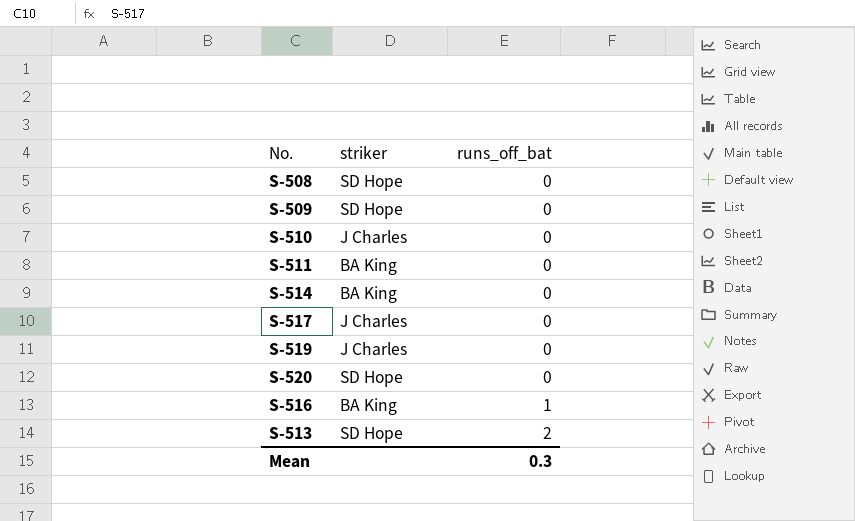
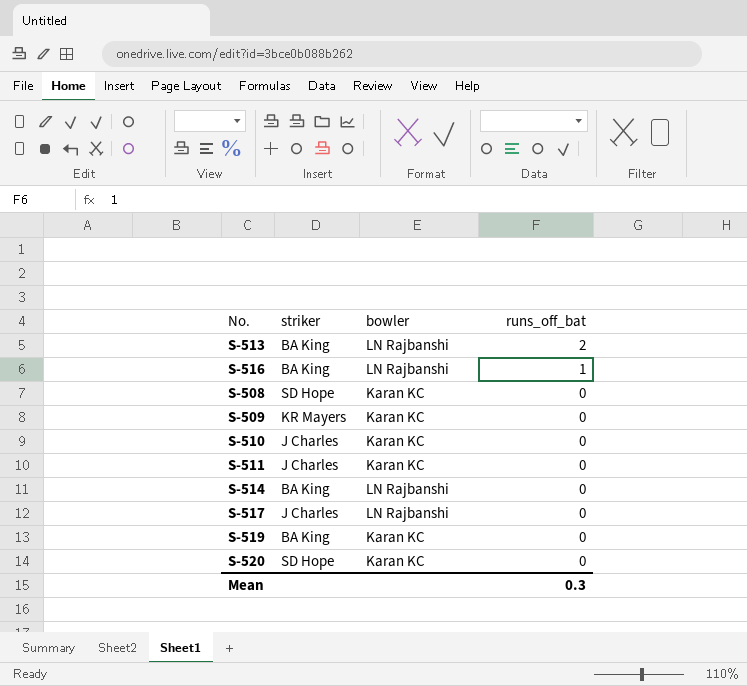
row order: runs_off_bat ascending -> runs_off_bat descending
column bowler | position: none -> 3
S-513 | striker: SD Hope -> BA King
S-509 | striker: SD Hope -> KR Mayers
S-511 | striker: BA King -> J Charles
S-519 | striker: J Charles -> BA King

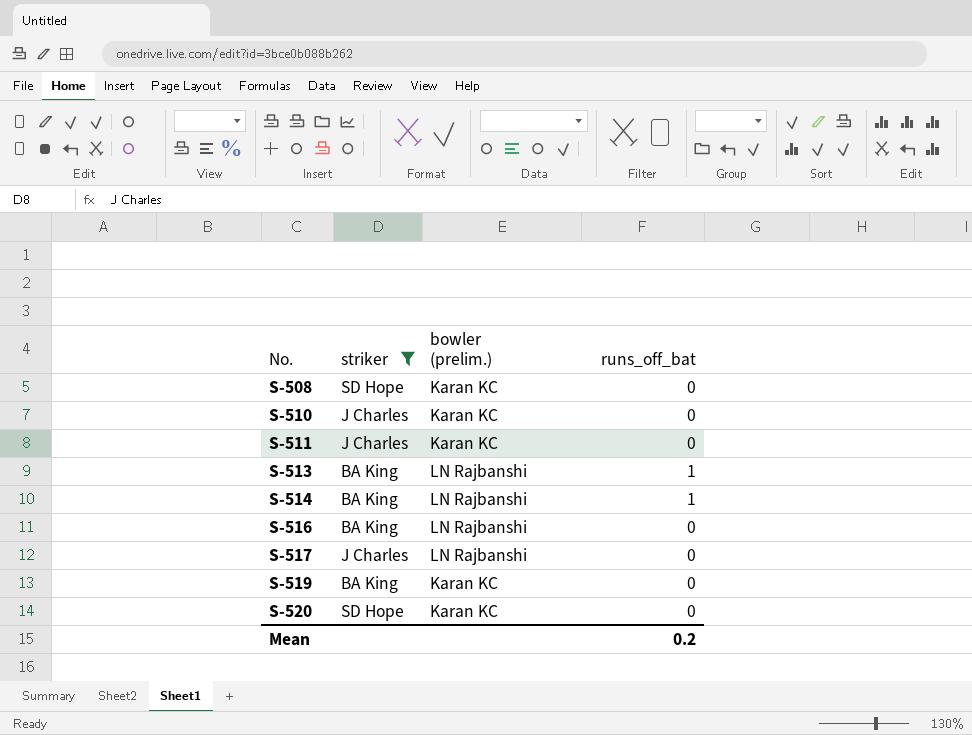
filter: none -> striker != KR Mayers
row order: runs_off_bat descending -> No. ascending
column name: bowler -> bowler (prelim.)
S-513 | runs_off_bat: 2 -> 1
S-514 | runs_off_bat: 0 -> 1
S-516 | runs_off_bat: 1 -> 0
Mean | runs_off_bat: 0.3 -> 0.2

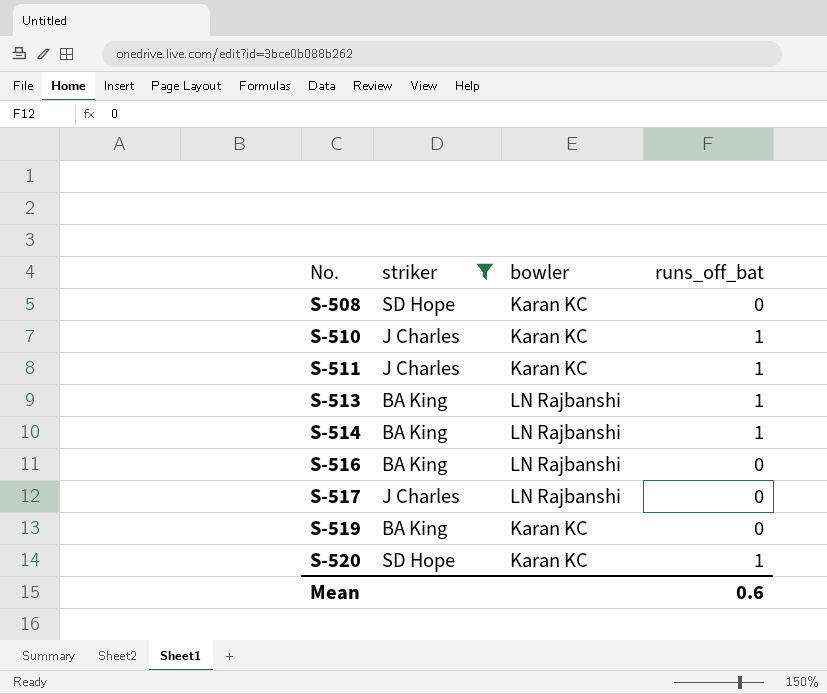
column name: bowler (prelim.) -> bowler
S-510 | runs_off_bat: 0 -> 1
S-511 | runs_off_bat: 0 -> 1
S-520 | runs_off_bat: 0 -> 1
Mean | runs_off_bat: 0.2 -> 0.6

